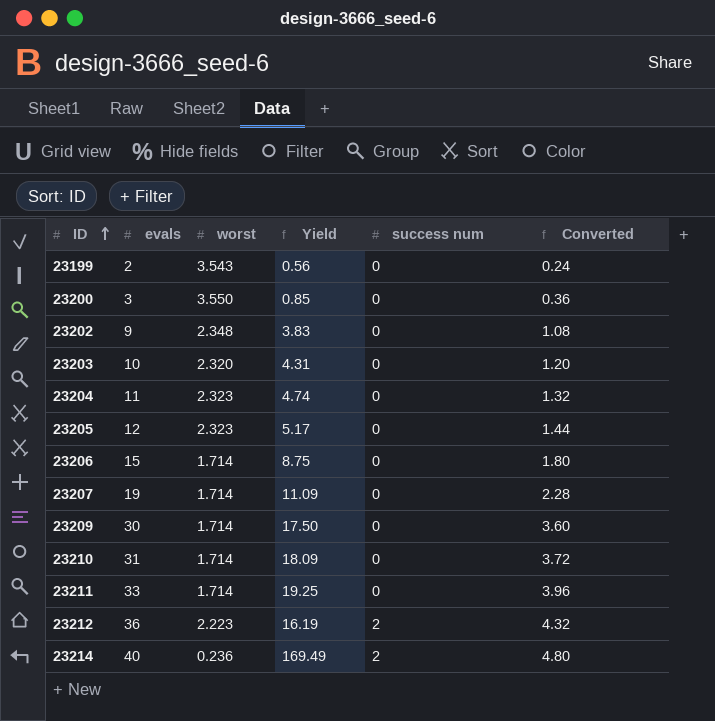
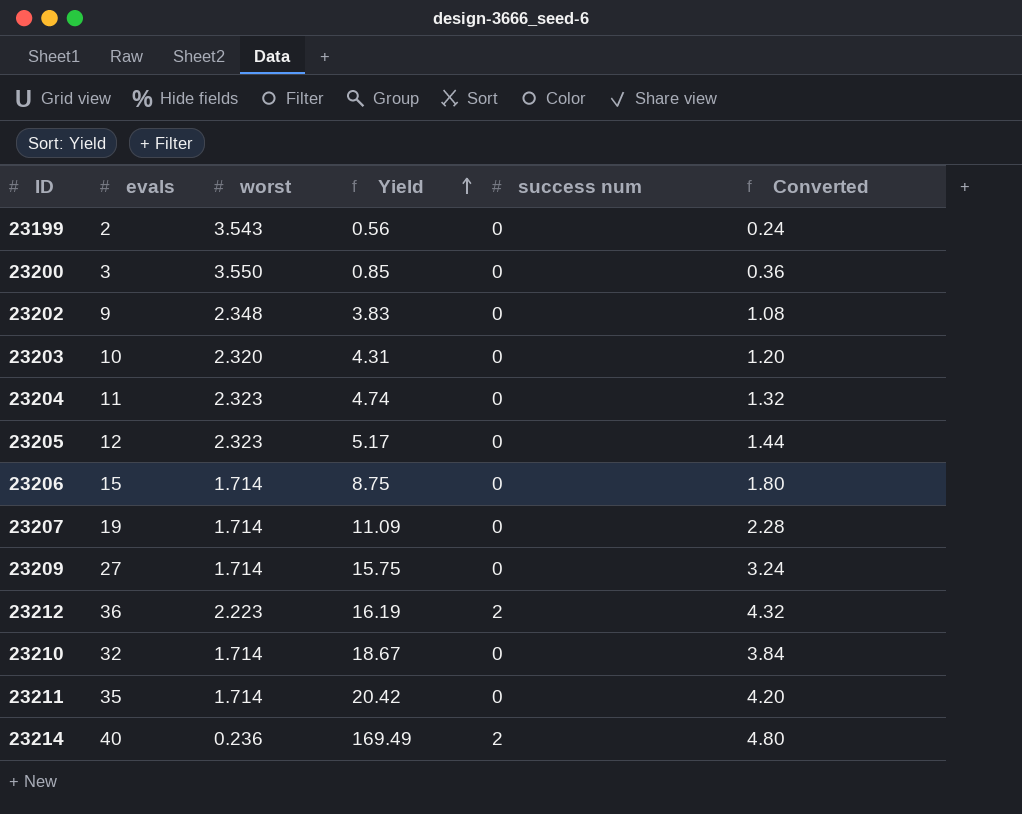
row order: ID ascending -> Yield ascending
23209 | evals: 30 -> 27
23209 | Yield: 17.50 -> 15.75
23209 | Converted: 3.60 -> 3.24
23210 | evals: 31 -> 32
23210 | Yield: 18.09 -> 18.67
23210 | Converted: 3.72 -> 3.84
23211 | evals: 33 -> 35
23211 | Yield: 19.25 -> 20.42
23211 | Converted: 3.96 -> 4.20

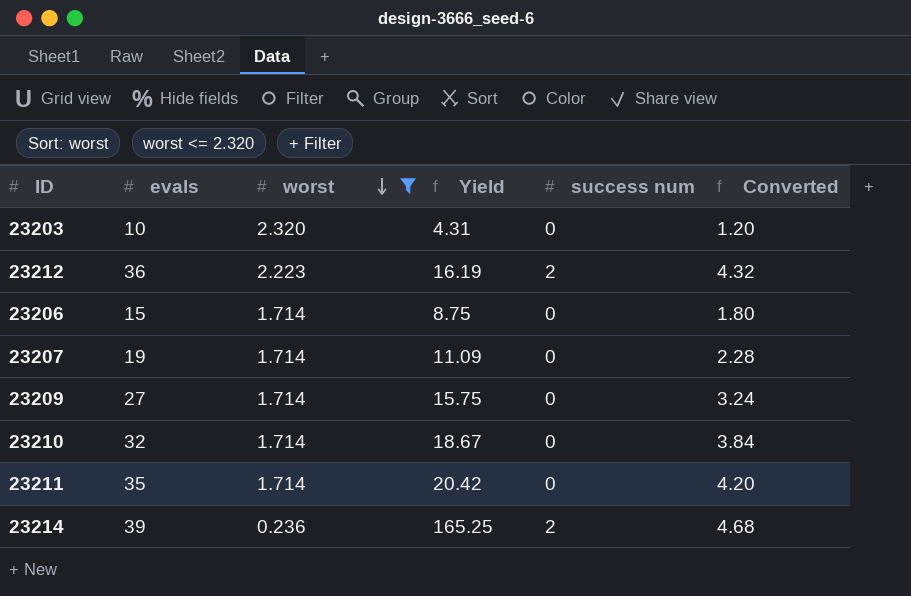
filter: none -> worst <= 2.320
row order: Yield ascending -> worst descending
23214 | evals: 40 -> 39
23214 | Yield: 169.49 -> 165.25
23214 | Converted: 4.80 -> 4.68

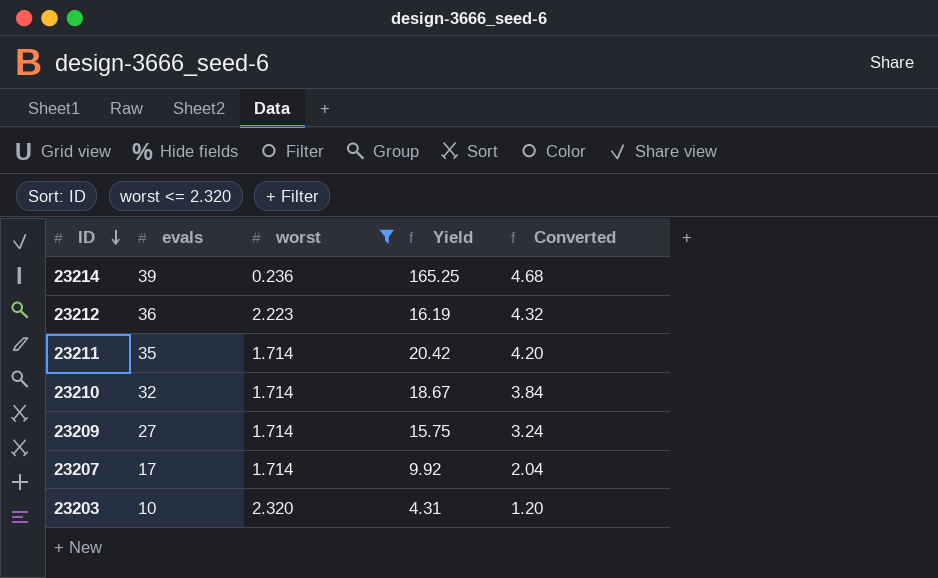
row order: worst descending -> ID descending
column success num | position: 5 -> none
row 23206: 15 | 1.714 | 8.75 | 0 | 1.80 -> none
23207 | evals: 19 -> 17
23207 | Yield: 11.09 -> 9.92
23207 | Converted: 2.28 -> 2.04

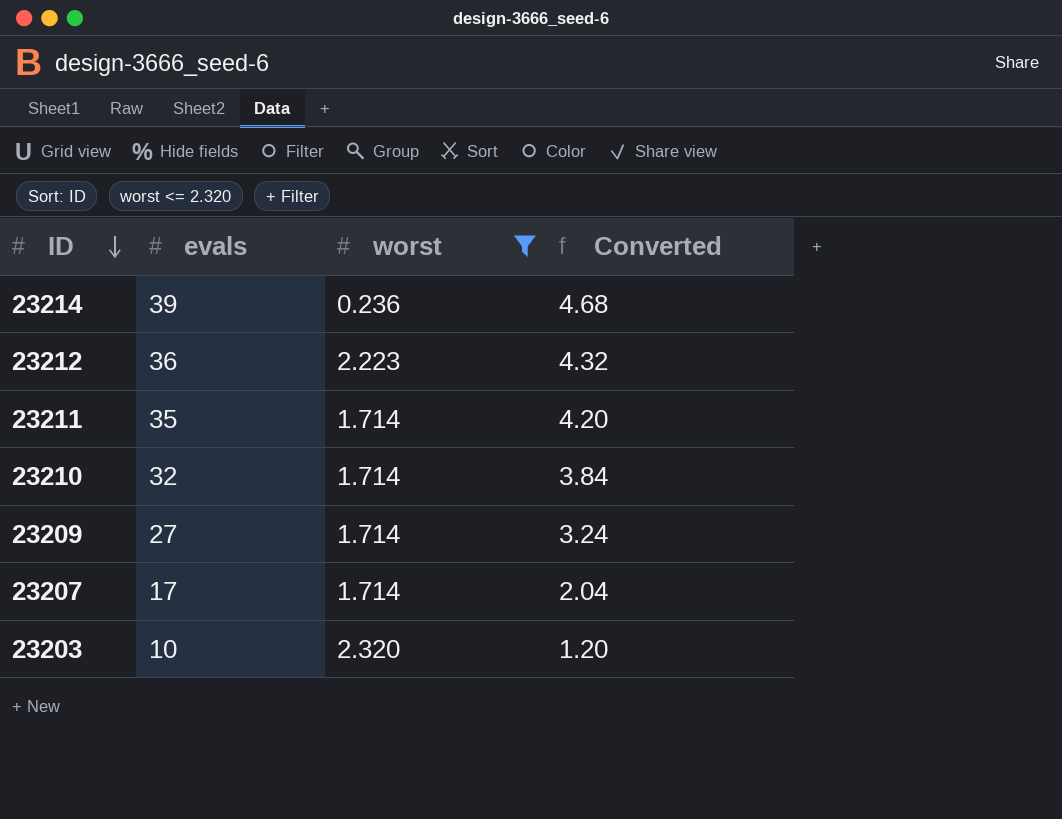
column Yield | formula: [evals] / [worst] -> none

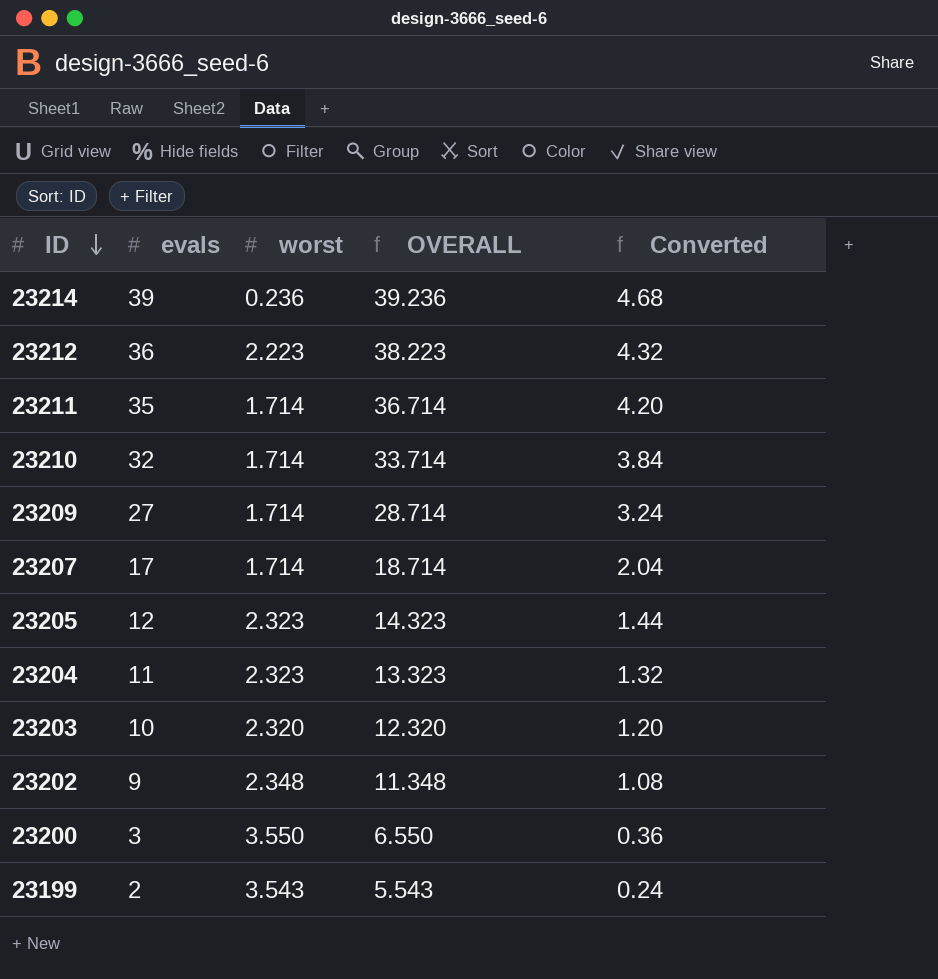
filter: worst <= 2.320 -> none
column OVERALL | formula: none -> [evals] + [worst]

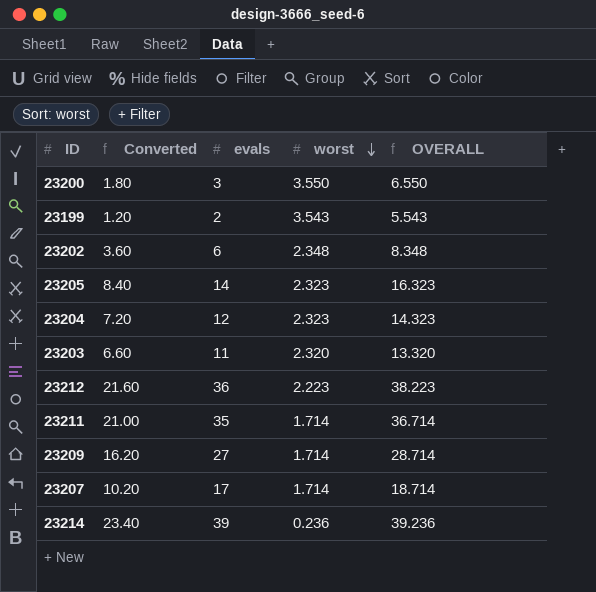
row order: ID descending -> worst descending
column Converted | formula: [evals] * 0.12 -> [evals] * 0.6
column Converted | position: 5 -> 2
row 23210: 32 | 1.714 | 33.714 | 3.84 -> none
23202 | evals: 9 -> 6
23202 | OVERALL: 11.348 -> 8.348
23205 | evals: 12 -> 14
23205 | OVERALL: 14.323 -> 16.323
23204 | evals: 11 -> 12
23204 | OVERALL: 13.323 -> 14.323
23203 | evals: 10 -> 11
23203 | OVERALL: 12.320 -> 13.320

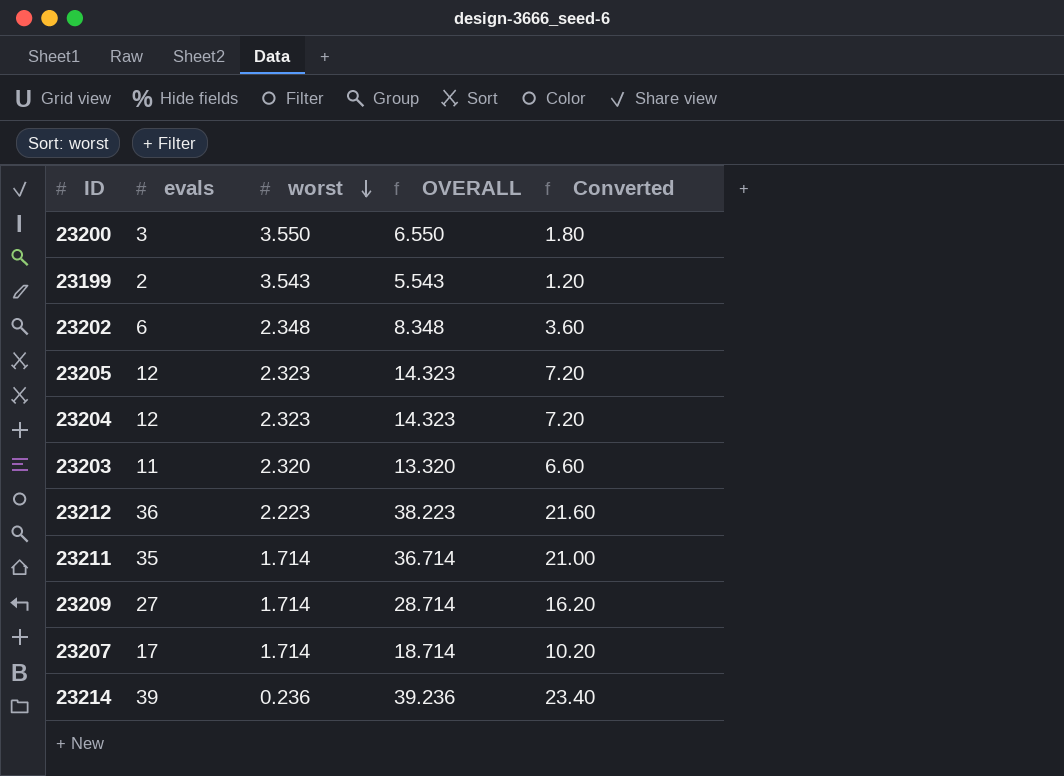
column Converted | position: 2 -> 5
23205 | evals: 14 -> 12
23205 | OVERALL: 16.323 -> 14.323
23205 | Converted: 8.40 -> 7.20

